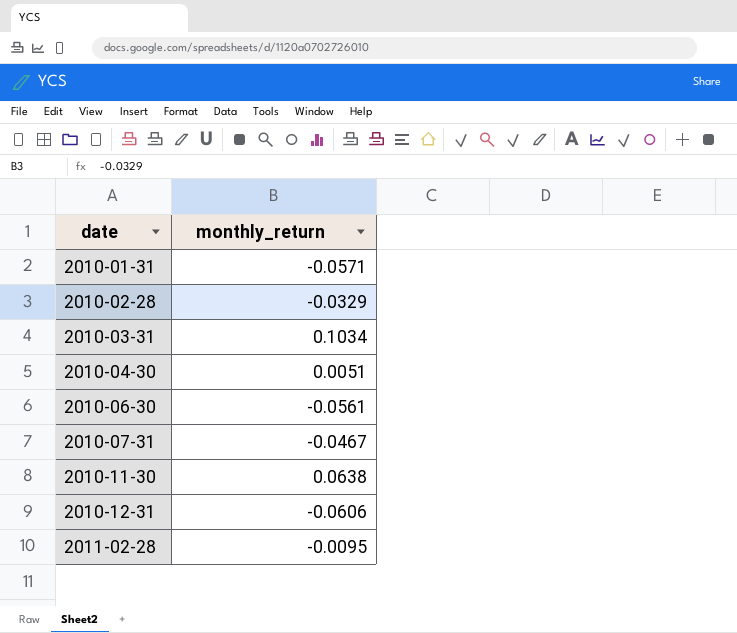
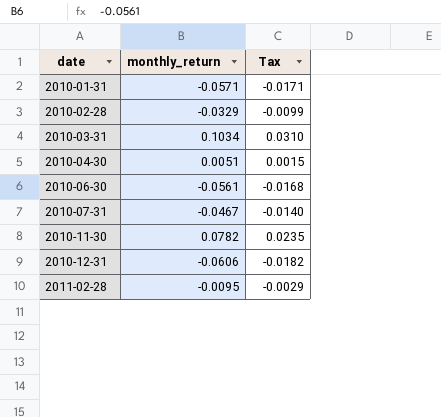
column Tax | formula: none -> [monthly_return] * 0.3
2010-11-30 | monthly_return: 0.0638 -> 0.0782

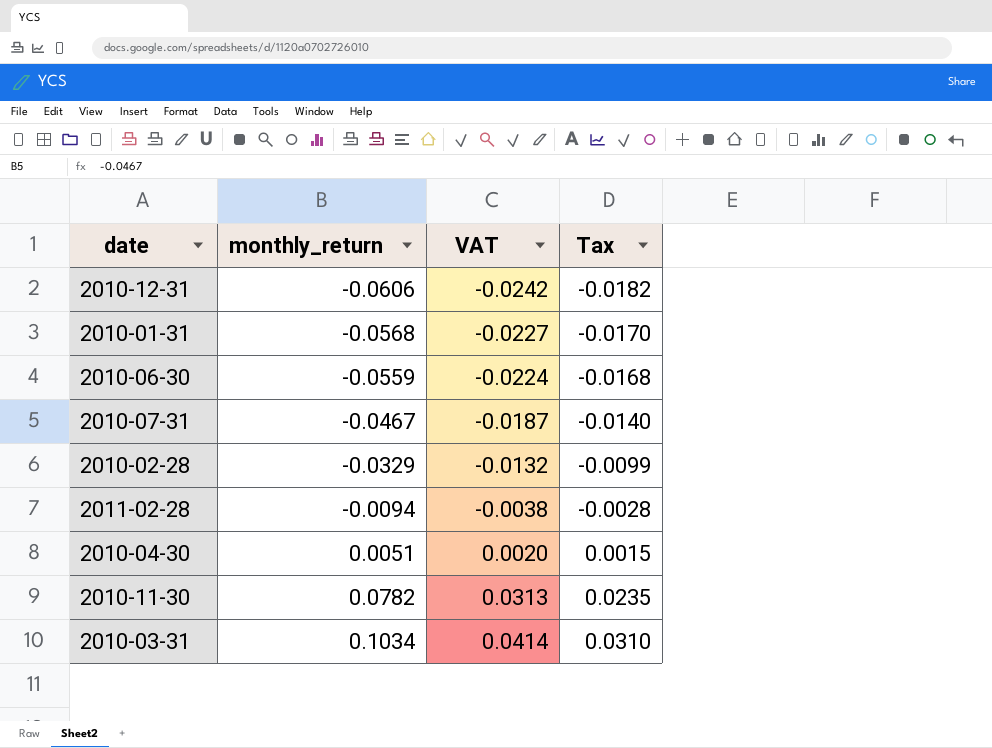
row order: date ascending -> monthly_return ascending
column VAT | formula: none -> [monthly_return] * 0.4
2010-01-31 | monthly_return: -0.0571 -> -0.0568
2010-01-31 | Tax: -0.0171 -> -0.0170
2010-06-30 | monthly_return: -0.0561 -> -0.0559
2011-02-28 | monthly_return: -0.0095 -> -0.0094
2011-02-28 | Tax: -0.0029 -> -0.0028

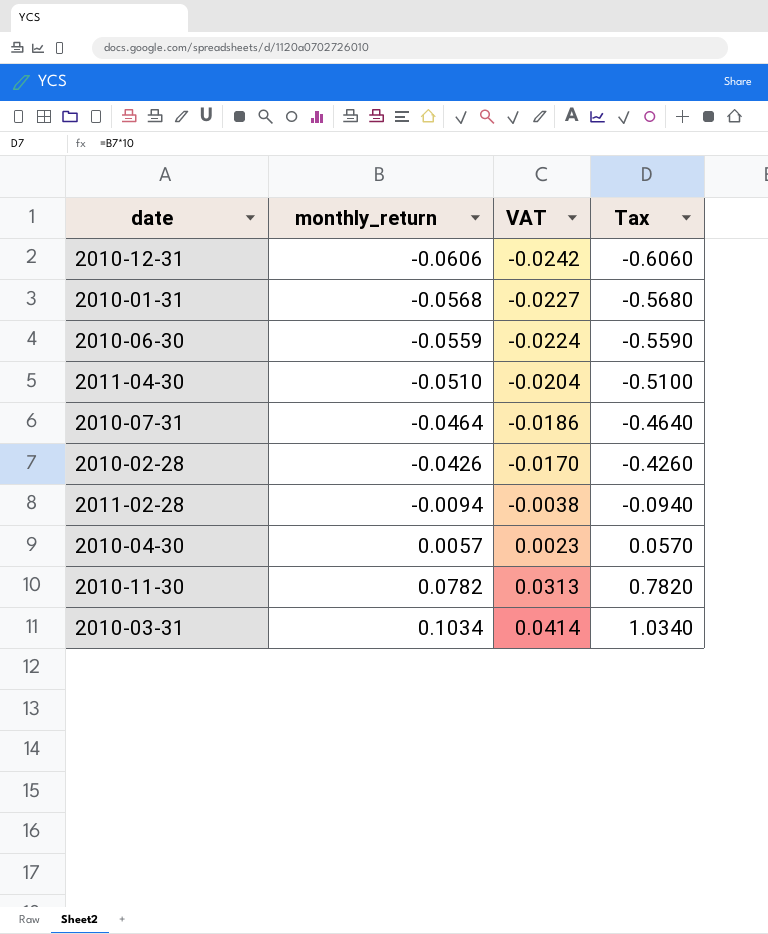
column Tax | formula: [monthly_return] * 0.3 -> [monthly_return] * 10
row 2011-04-30: none -> -0.0510 | -0.0204 | -0.5100
2010-07-31 | monthly_return: -0.0467 -> -0.0464
2010-07-31 | VAT: -0.0187 -> -0.0186
2010-02-28 | monthly_return: -0.0329 -> -0.0426
2010-02-28 | VAT: -0.0132 -> -0.0170
2010-04-30 | monthly_return: 0.0051 -> 0.0057
2010-04-30 | VAT: 0.0020 -> 0.0023

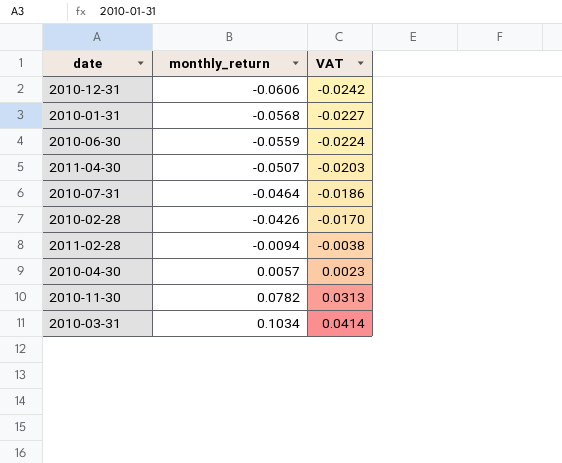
column Tax | formula: [monthly_return] * 10 -> none
2011-04-30 | monthly_return: -0.0510 -> -0.0507
2011-04-30 | VAT: -0.0204 -> -0.0203

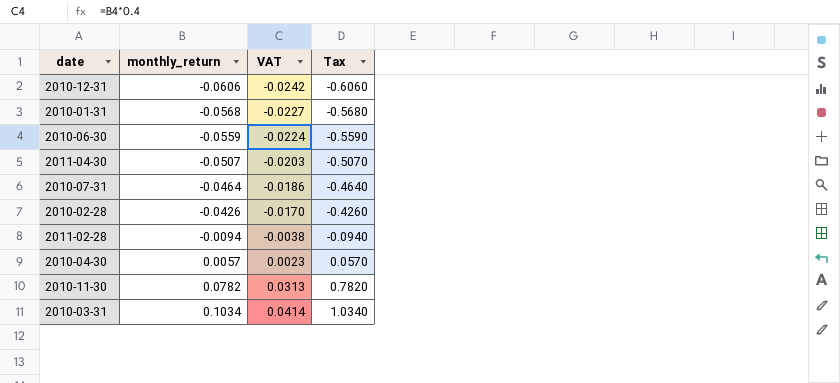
column Tax | formula: none -> [monthly_return] * 10

